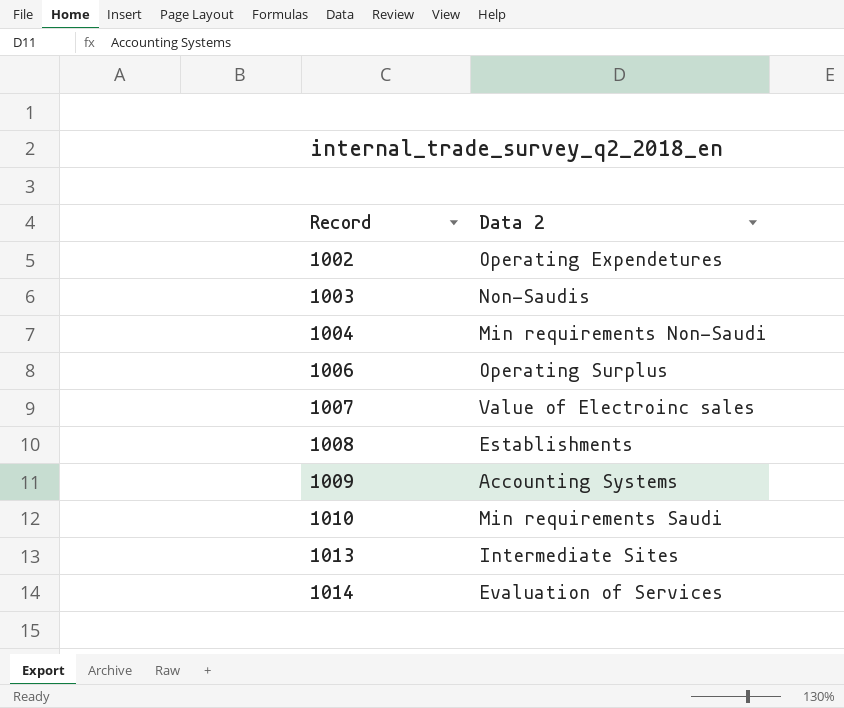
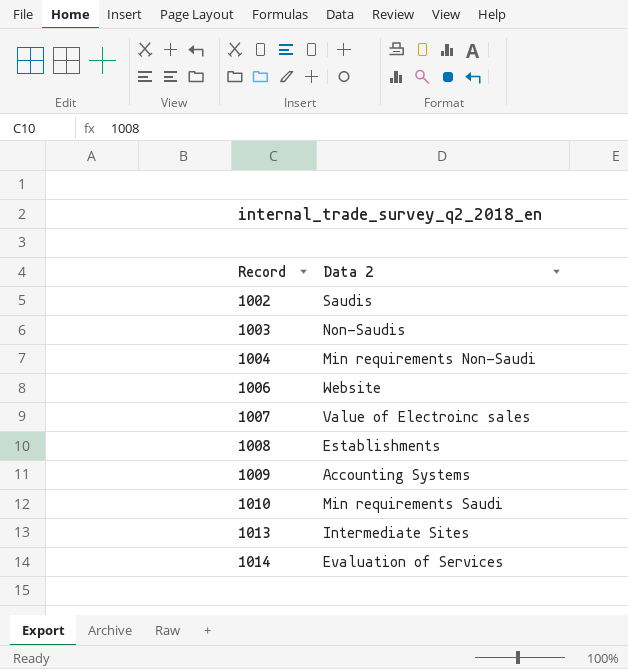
1002 | Data 2: Operating Expendetures -> Saudis
1006 | Data 2: Operating Surplus -> Website

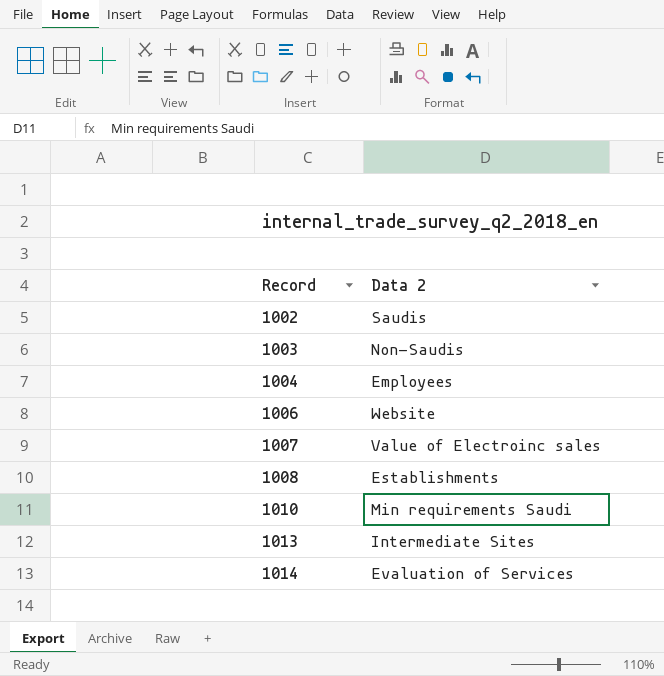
row 1009: Accounting Systems -> none
1004 | Data 2: Min requirements Non-Saudi -> Employees

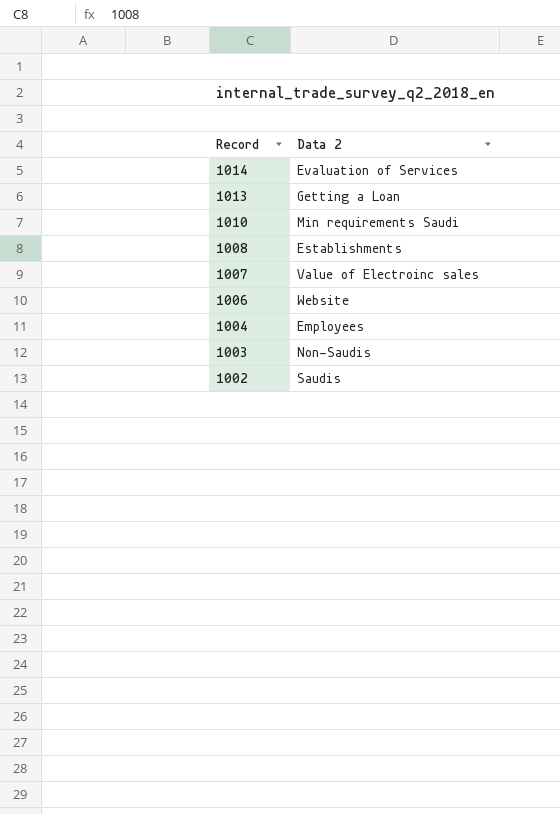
row order: Record ascending -> Record descending
1013 | Data 2: Intermediate Sites -> Getting a Loan

